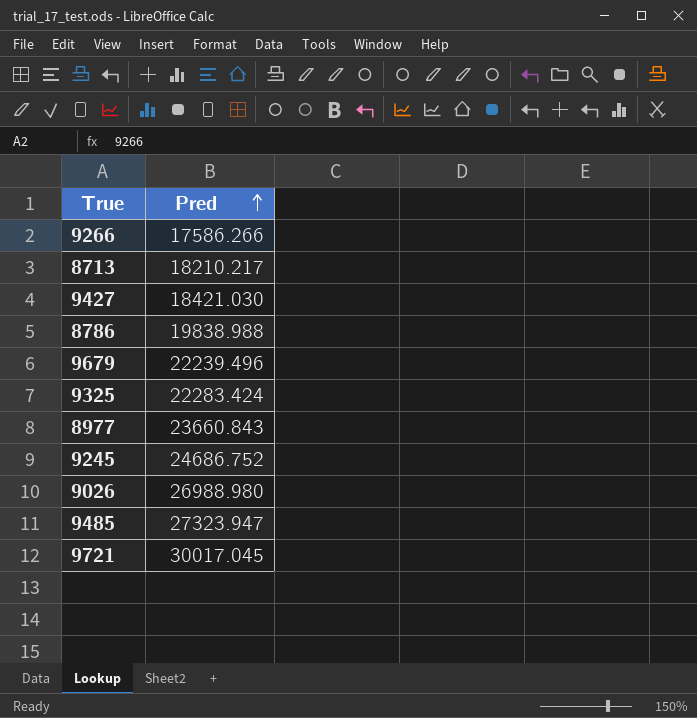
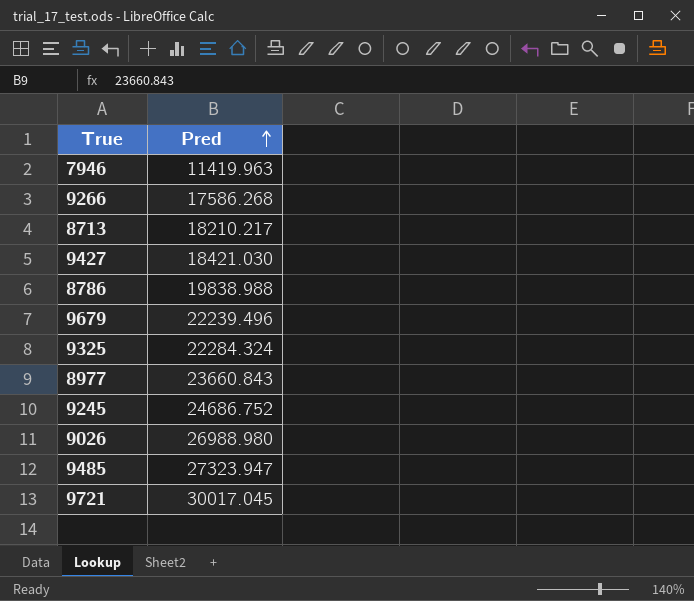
row 7946: none -> 11419.963
9266 | Pred: 17586.266 -> 17586.268
9325 | Pred: 22283.424 -> 22284.324

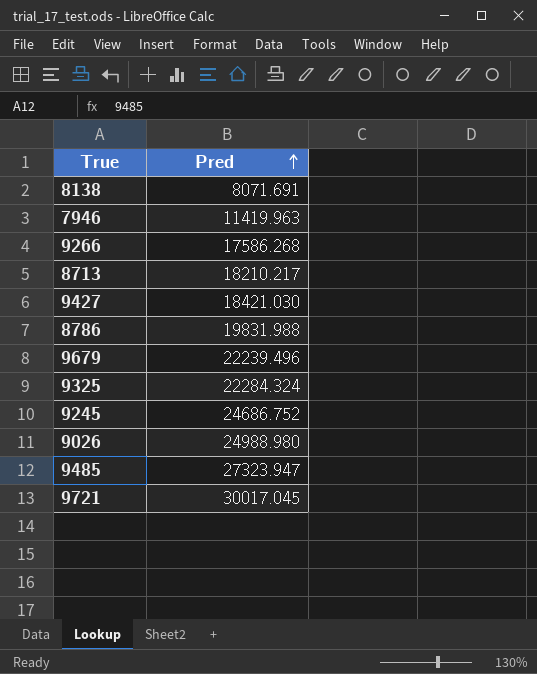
row 8977: 23660.843 -> none
row 8138: none -> 8071.691
8786 | Pred: 19838.988 -> 19831.988
9026 | Pred: 26988.980 -> 24988.980

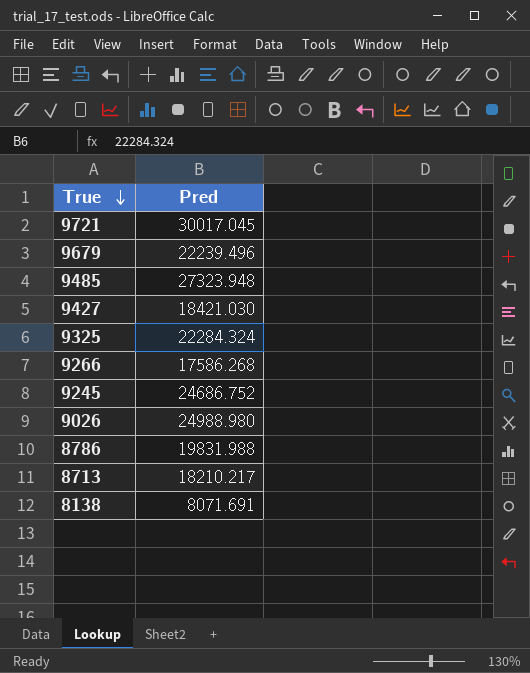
row order: Pred ascending -> True descending
row 7946: 11419.963 -> none
9485 | Pred: 27323.947 -> 27323.948

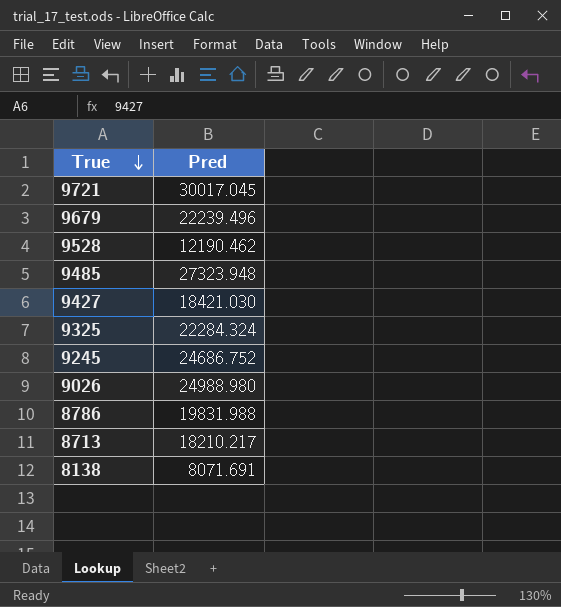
row 9266: 17586.268 -> none
row 9528: none -> 12190.462

